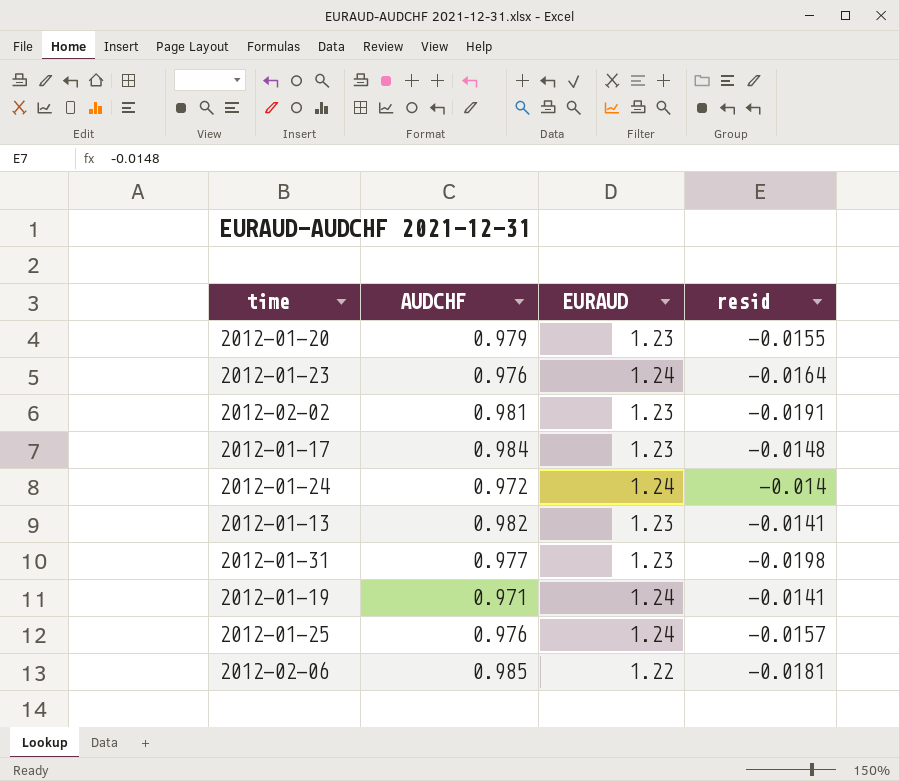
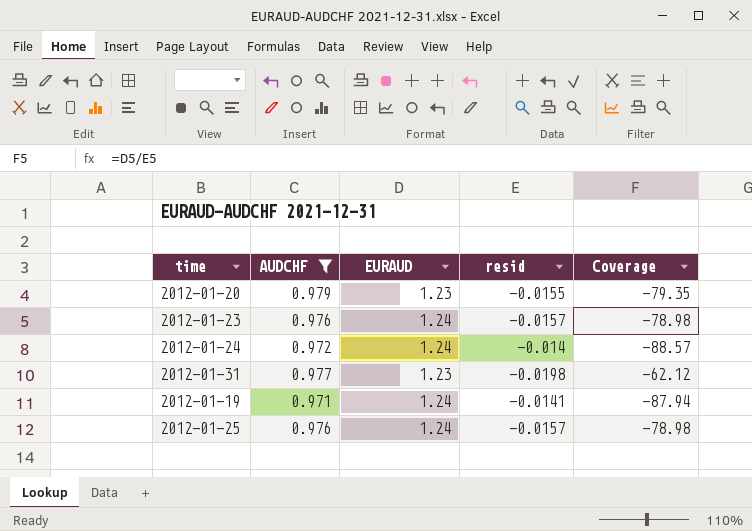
filter: none -> AUDCHF <= 0.979
column Coverage | formula: none -> [EURAUD] / [resid]
2012-01-23 | resid: -0.0164 -> -0.0157

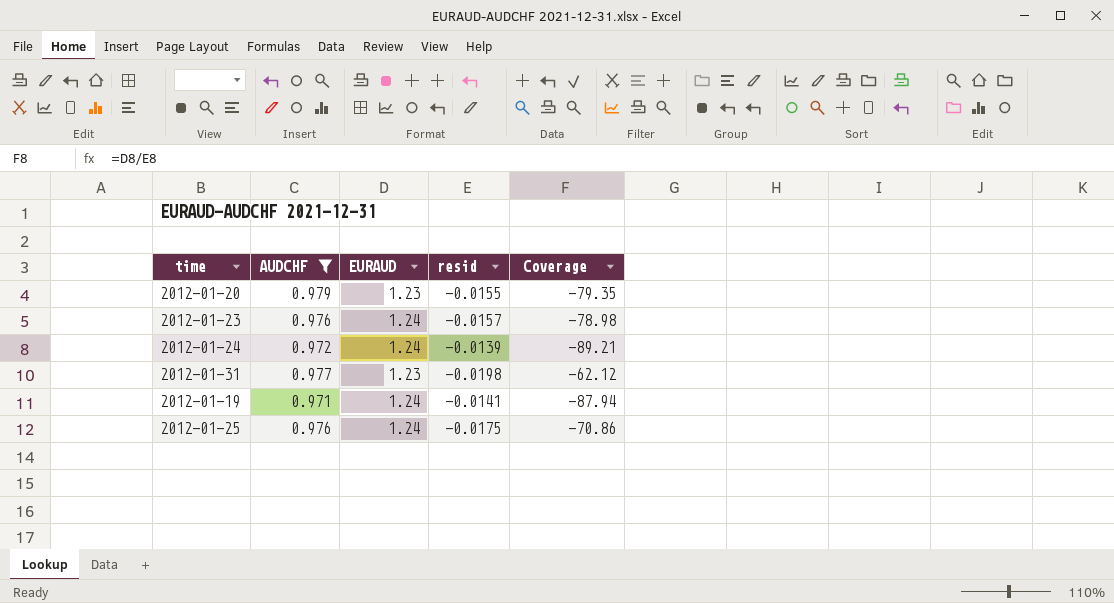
2012-01-24 | resid: -0.014 -> -0.0139
2012-01-24 | Coverage: -88.57 -> -89.21
2012-01-25 | resid: -0.0157 -> -0.0175
2012-01-25 | Coverage: -78.98 -> -70.86

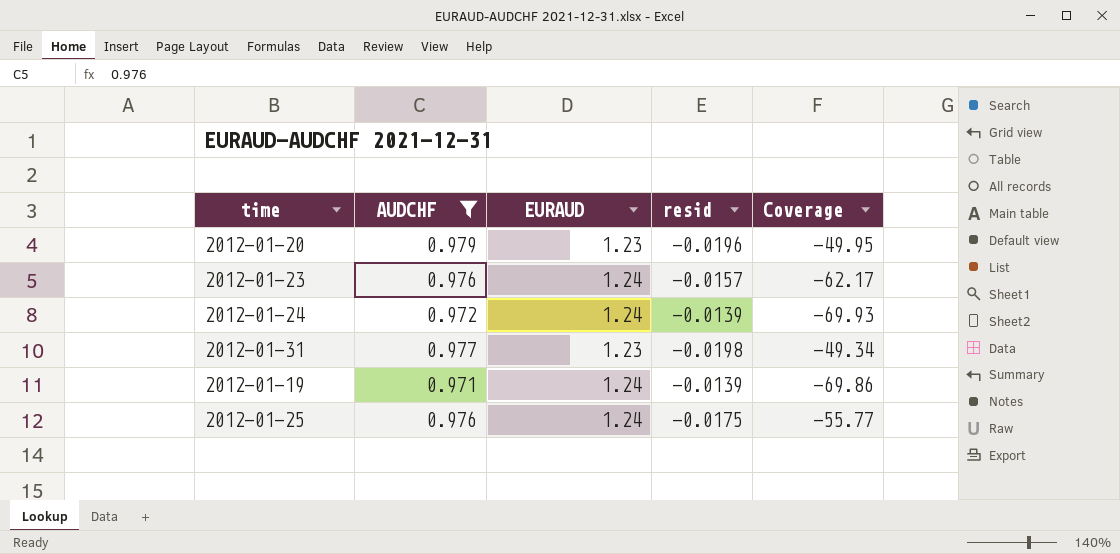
column Coverage | formula: [EURAUD] / [resid] -> [AUDCHF] / [resid]
2012-01-20 | resid: -0.0155 -> -0.0196
2012-01-19 | resid: -0.0141 -> -0.0139

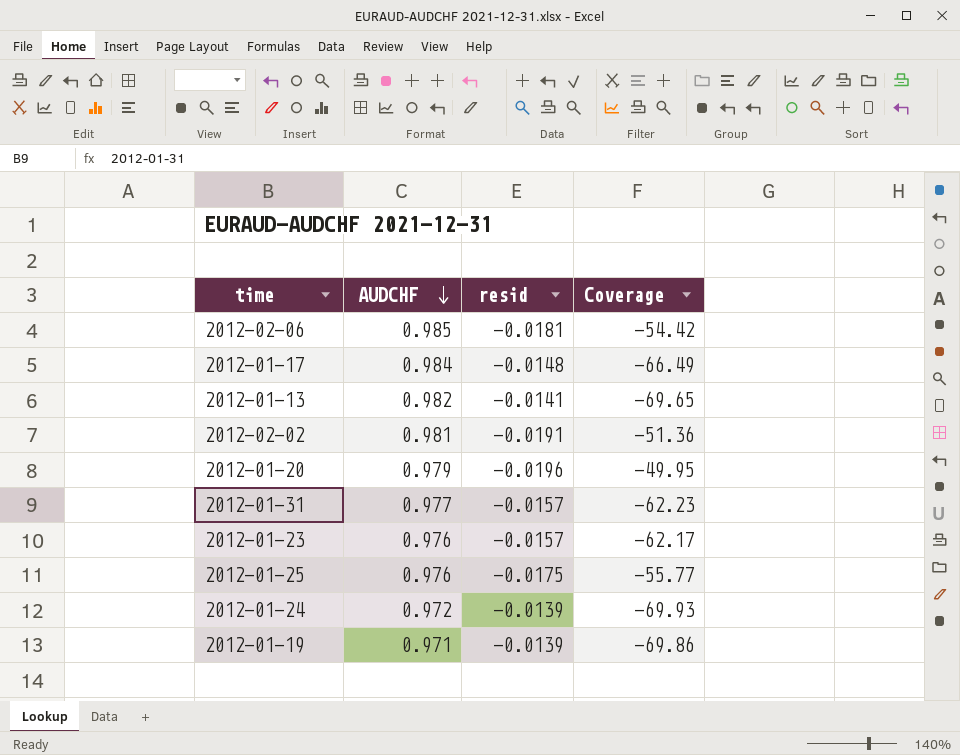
filter: AUDCHF <= 0.979 -> none
row order: none -> AUDCHF descending
column EURAUD | position: 3 -> none
2012-01-31 | resid: -0.0198 -> -0.0157
2012-01-31 | Coverage: -49.34 -> -62.23

